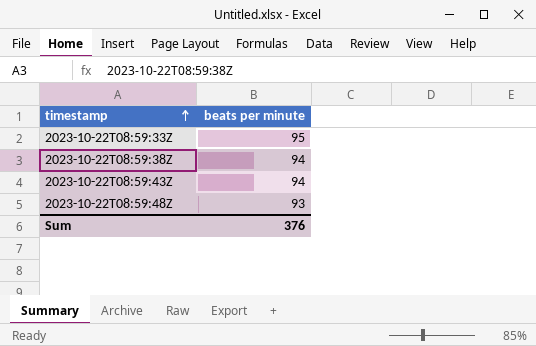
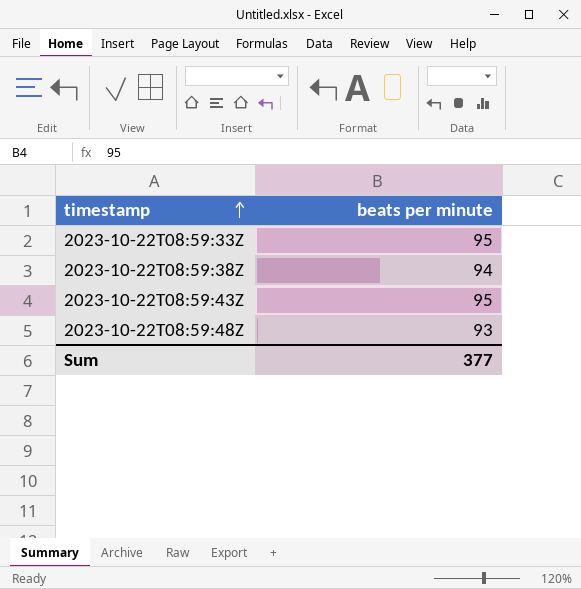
2023-10-22T08:59:43Z | beats per minute: 94 -> 95
Sum | beats per minute: 376 -> 377

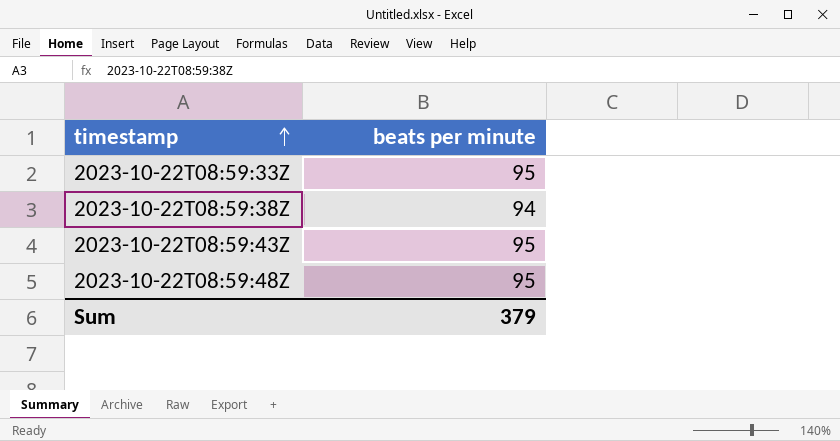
2023-10-22T08:59:48Z | beats per minute: 93 -> 95
Sum | beats per minute: 377 -> 379

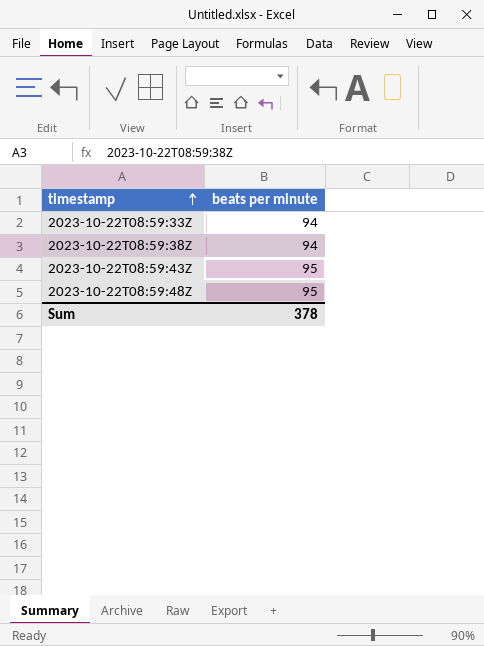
2023-10-22T08:59:33Z | beats per minute: 95 -> 94
Sum | beats per minute: 379 -> 378

